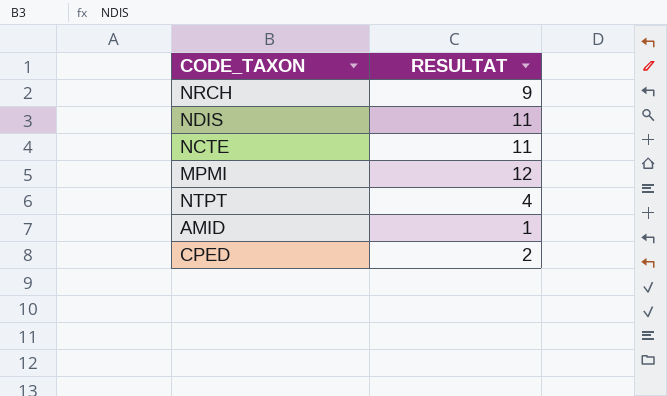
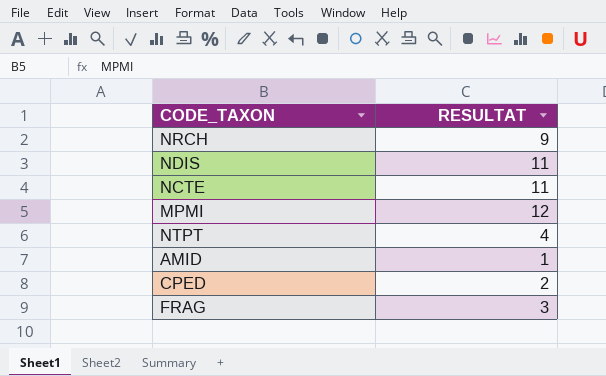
row FRAG: none -> 3

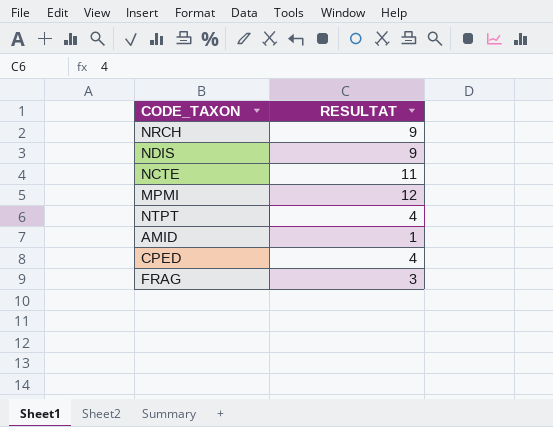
NDIS | RESULTAT: 11 -> 9
CPED | RESULTAT: 2 -> 4

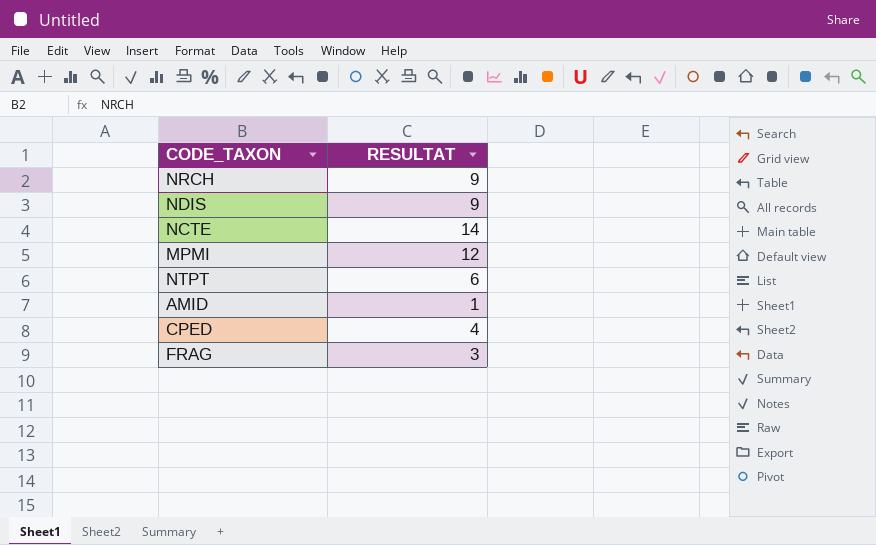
NCTE | RESULTAT: 11 -> 14
NTPT | RESULTAT: 4 -> 6

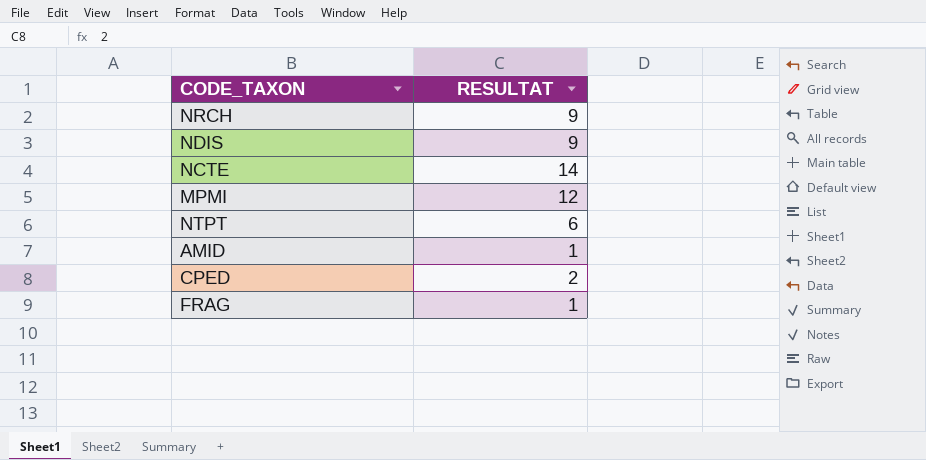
CPED | RESULTAT: 4 -> 2
FRAG | RESULTAT: 3 -> 1

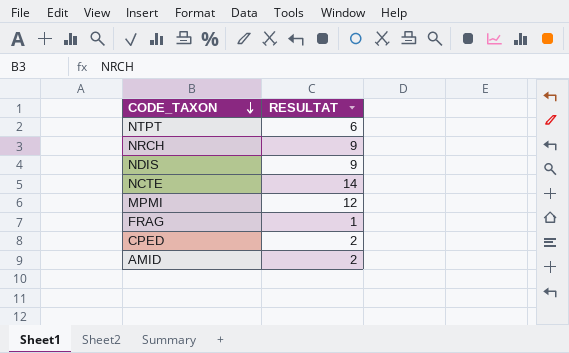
row order: none -> CODE_TAXON descending
AMID | RESULTAT: 1 -> 2

